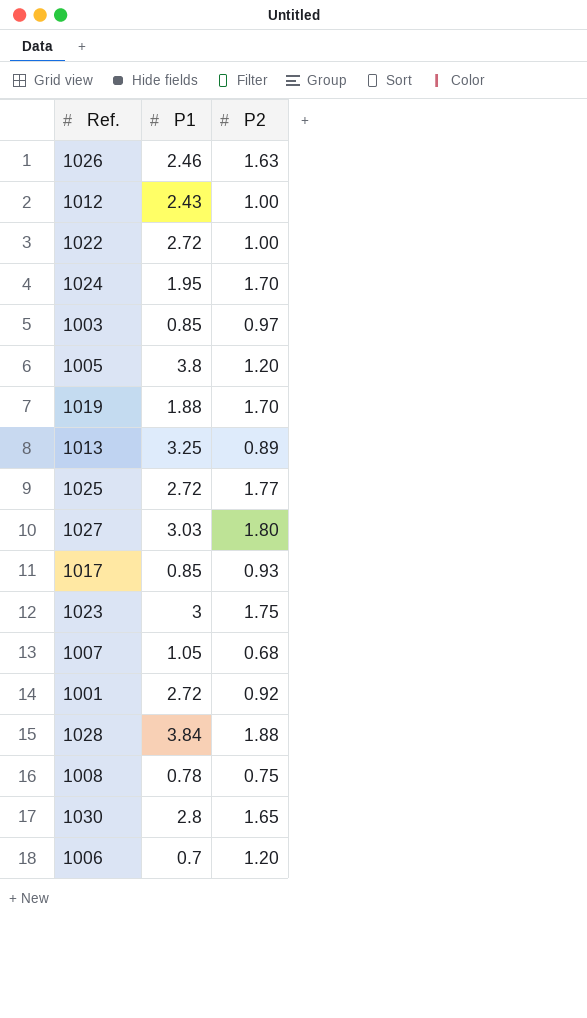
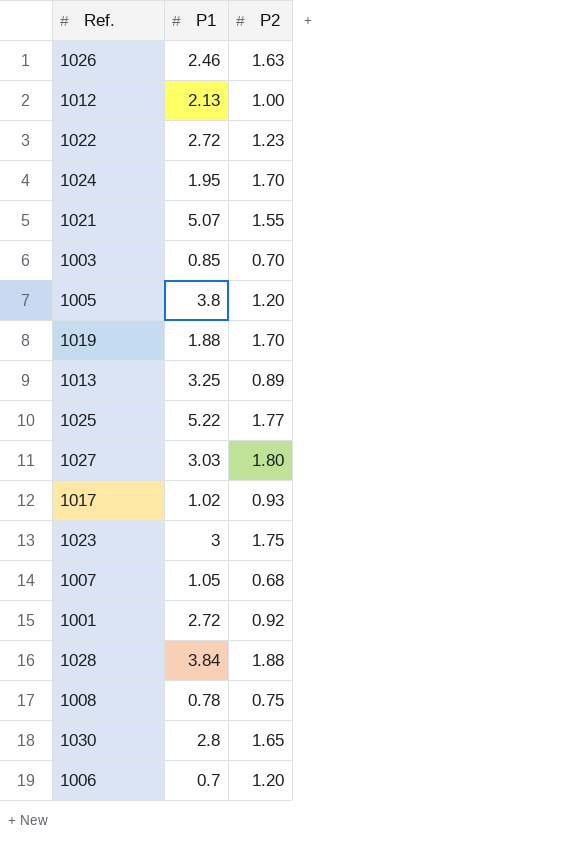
1012 | P1: 2.43 -> 2.13
1022 | P2: 1.00 -> 1.23
row 1021: none -> 5.07 | 1.55
1003 | P2: 0.97 -> 0.70
1025 | P1: 2.72 -> 5.22
1017 | P1: 0.85 -> 1.02

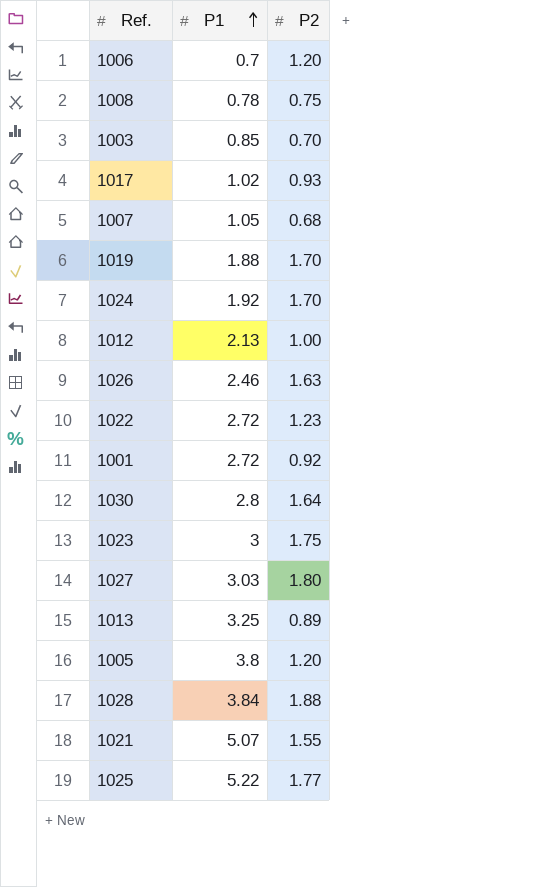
row order: none -> P1 ascending
1024 | P1: 1.95 -> 1.92
1030 | P2: 1.65 -> 1.64

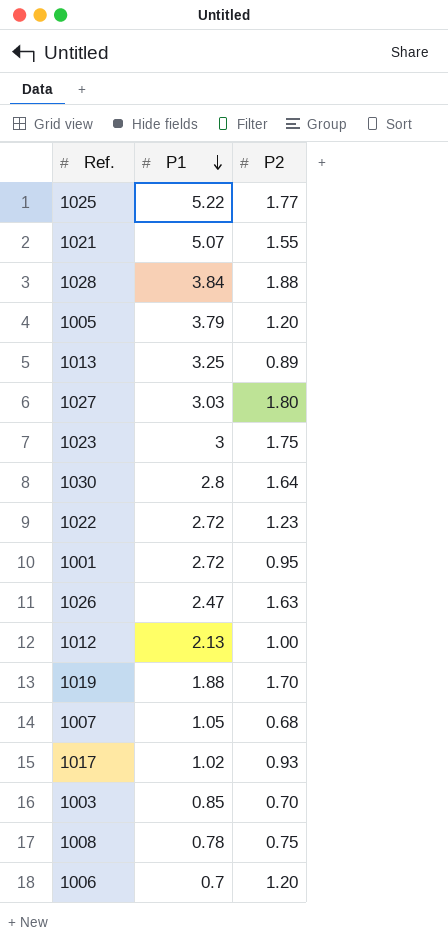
row order: P1 ascending -> P1 descending
row 1024: 1.92 | 1.70 -> none
1005 | P1: 3.8 -> 3.79
1001 | P2: 0.92 -> 0.95
1026 | P1: 2.46 -> 2.47

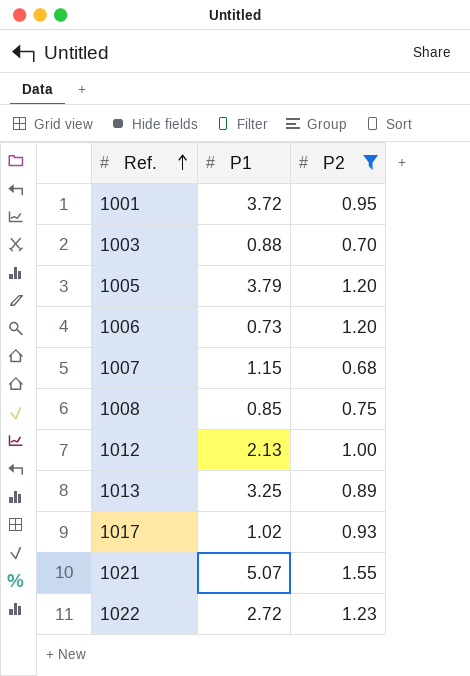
filter: none -> P2 <= 1.55
row order: P1 descending -> Ref. ascending
1001 | P1: 2.72 -> 3.72
1003 | P1: 0.85 -> 0.88
1006 | P1: 0.7 -> 0.73
1007 | P1: 1.05 -> 1.15
1008 | P1: 0.78 -> 0.85

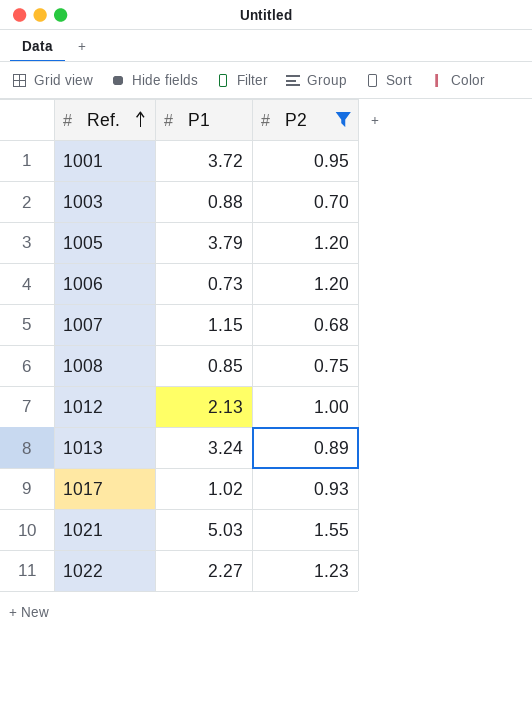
1013 | P1: 3.25 -> 3.24
1021 | P1: 5.07 -> 5.03
1022 | P1: 2.72 -> 2.27

